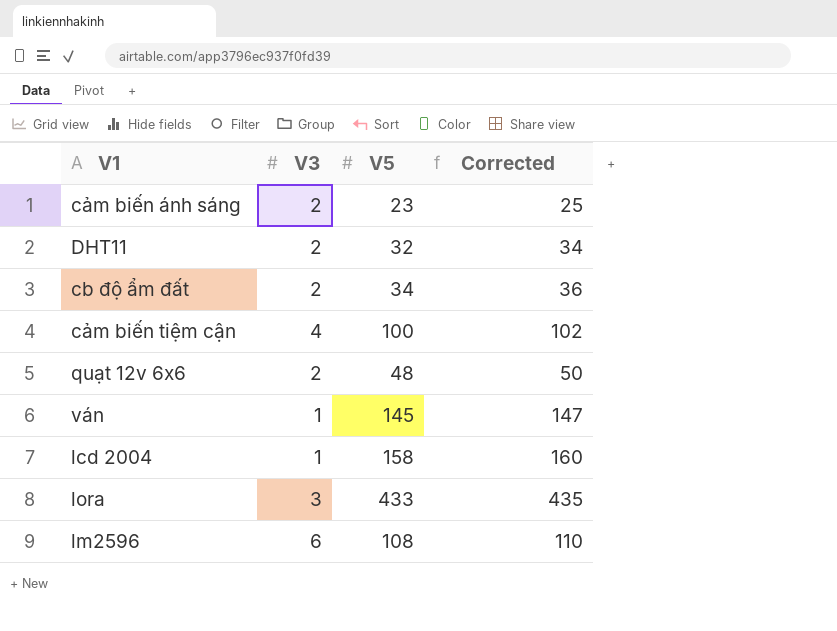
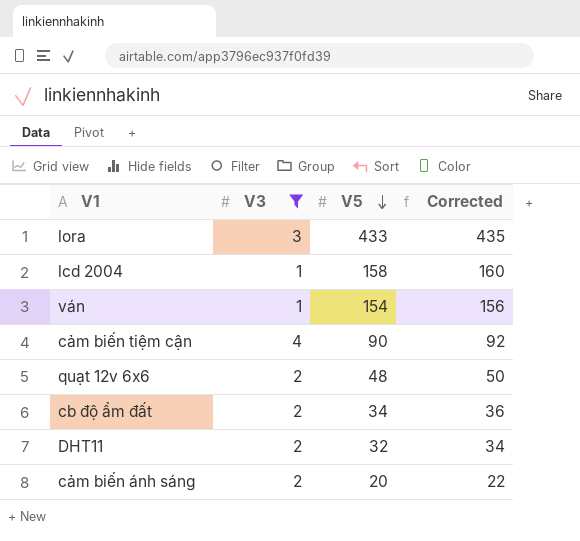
filter: none -> V3 != 6
row order: none -> V5 descending
ván | V5: 145 -> 154
ván | Corrected: 147 -> 156
cảm biến tiệm cận | V5: 100 -> 90
cảm biến tiệm cận | Corrected: 102 -> 92
cảm biến ánh sáng | V5: 23 -> 20
cảm biến ánh sáng | Corrected: 25 -> 22

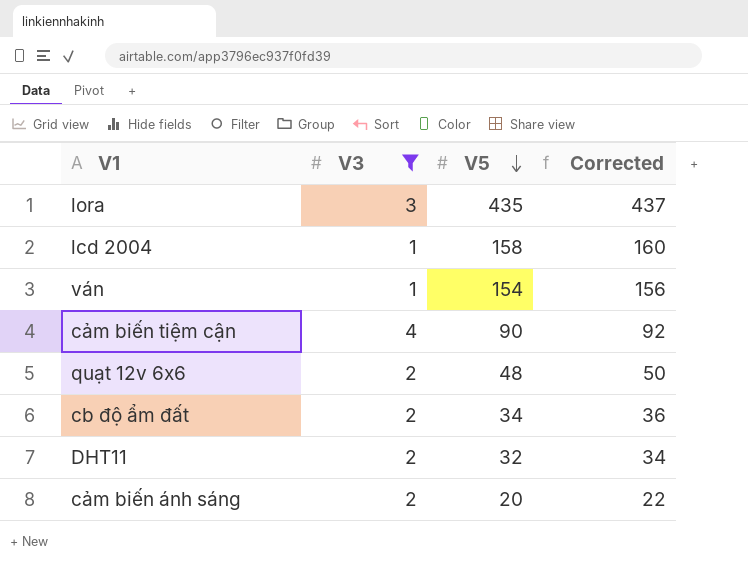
lora | V5: 433 -> 435
lora | Corrected: 435 -> 437

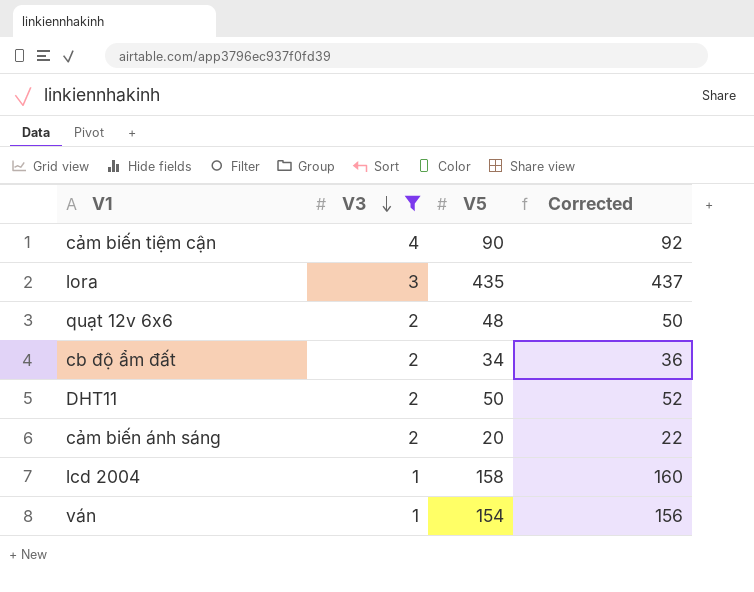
row order: V5 descending -> V3 descending
DHT11 | V5: 32 -> 50
DHT11 | Corrected: 34 -> 52

